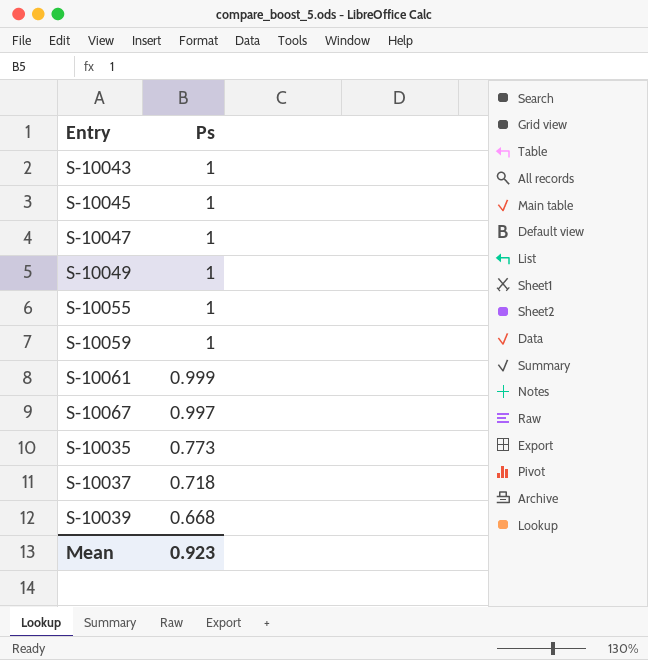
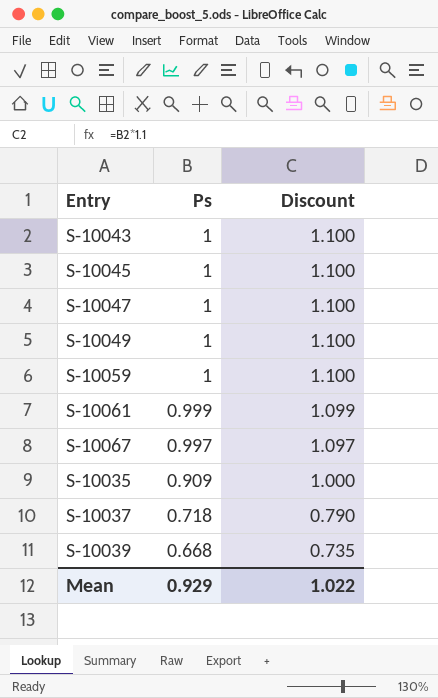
column Discount | formula: none -> [Ps] * 1.1
row S-10055: 1 -> none
S-10035 | Ps: 0.773 -> 0.909
Mean | Ps: 0.923 -> 0.929

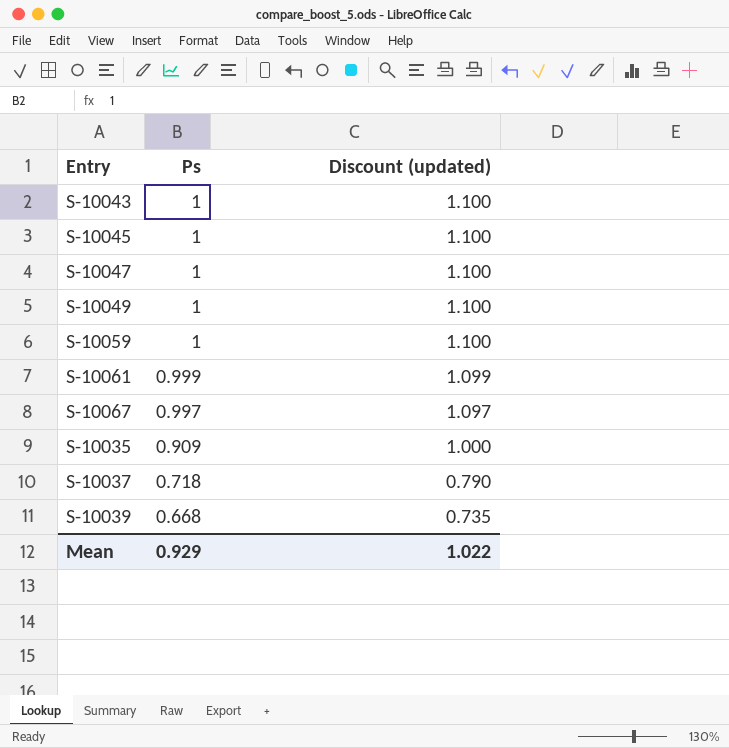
column name: Discount -> Discount (updated)

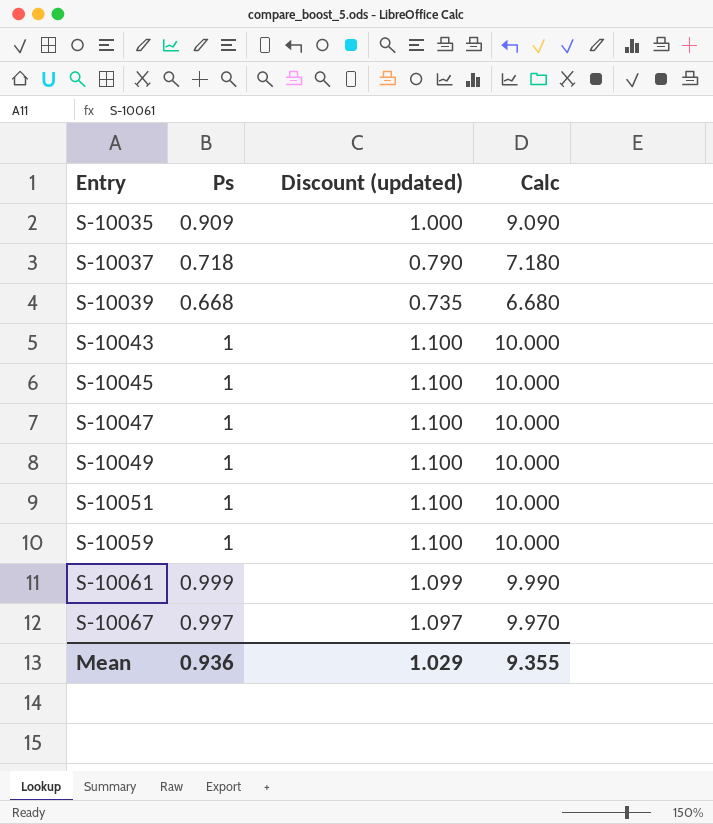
row order: Ps descending -> Entry ascending
column Calc | formula: none -> [Ps] * 10
row S-10051: none -> 1 | 1.100 | 10.000
Mean | Ps: 0.929 -> 0.936
Mean | Discount (updated): 1.022 -> 1.029

